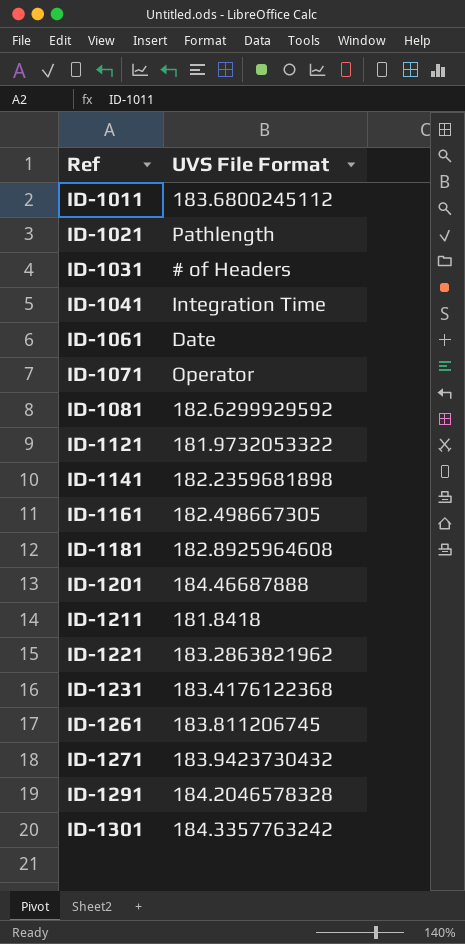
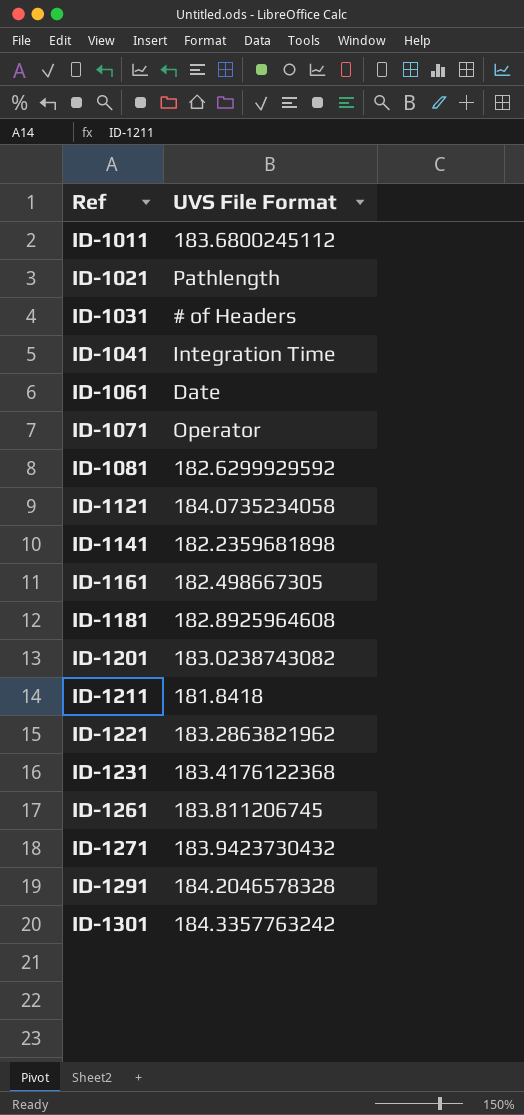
ID-1121 | UVS File Format: 181.9732053322 -> 184.0735234058
ID-1201 | UVS File Format: 184.46687888 -> 183.0238743082

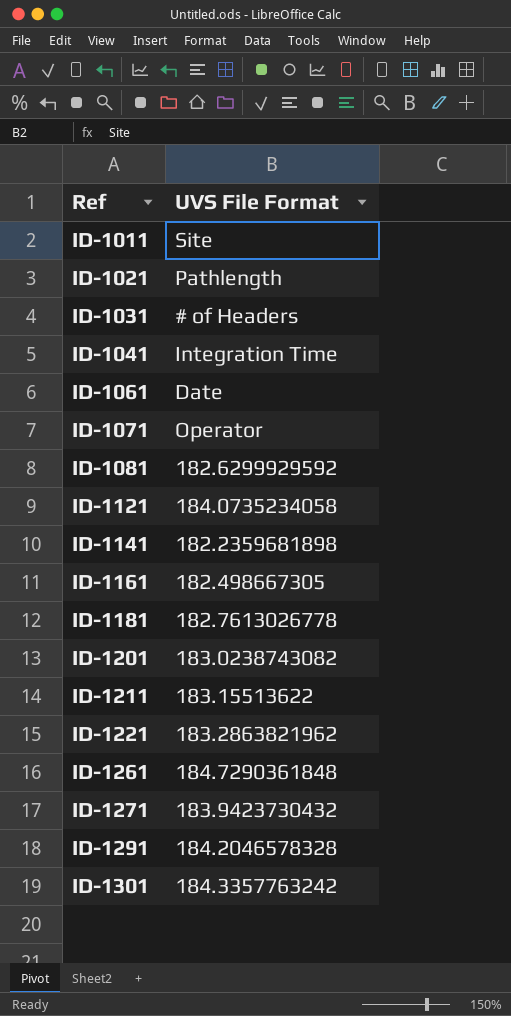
row ID-1231: 183.4176122368 -> none
ID-1011 | UVS File Format: 183.6800245112 -> Site
ID-1181 | UVS File Format: 182.8925964608 -> 182.7613026778
ID-1211 | UVS File Format: 181.8418 -> 183.15513622
ID-1261 | UVS File Format: 183.811206745 -> 184.7290361848

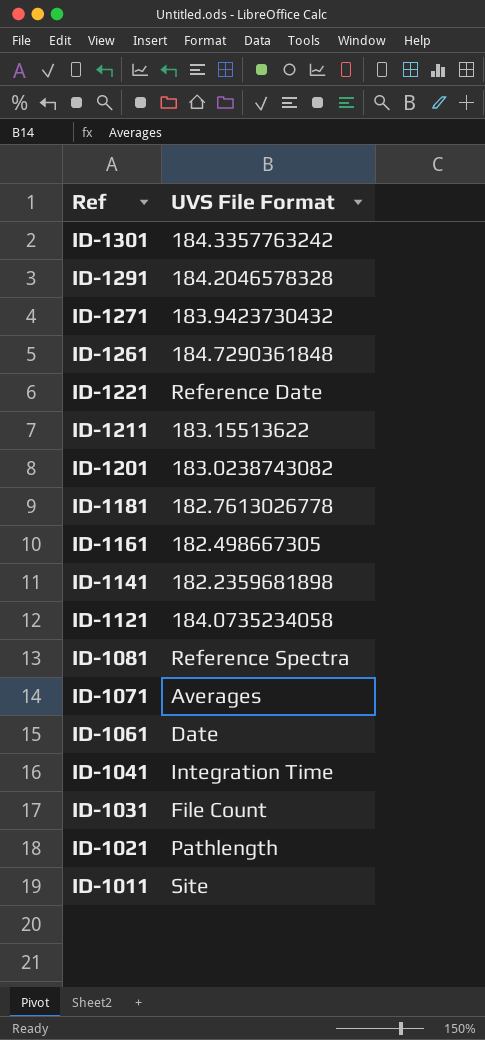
row order: Ref ascending -> Ref descending
ID-1221 | UVS File Format: 183.2863821962 -> Reference Date
ID-1081 | UVS File Format: 182.6299929592 -> Reference Spectra
ID-1071 | UVS File Format: Operator -> Averages
ID-1031 | UVS File Format: # of Headers -> File Count

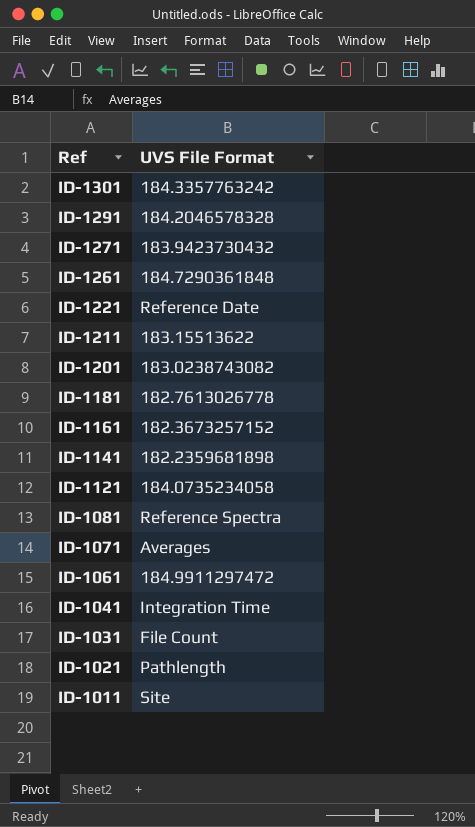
ID-1161 | UVS File Format: 182.498667305 -> 182.3673257152
ID-1061 | UVS File Format: Date -> 184.9911297472

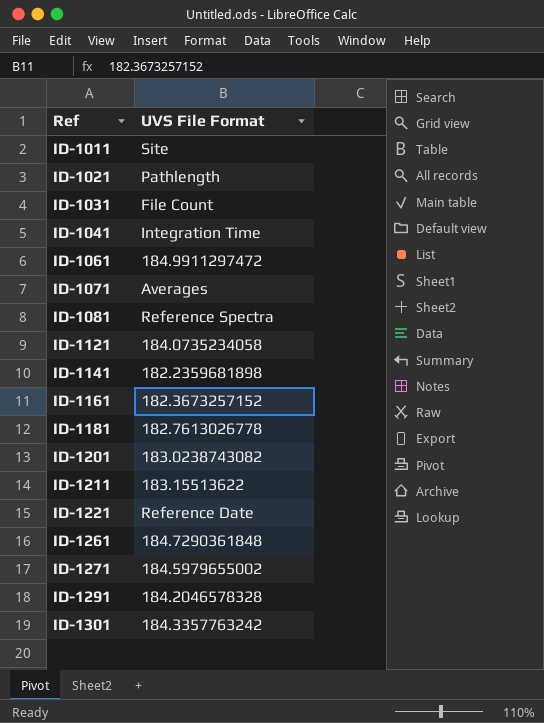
row order: Ref descending -> Ref ascending
ID-1271 | UVS File Format: 183.9423730432 -> 184.5979655002

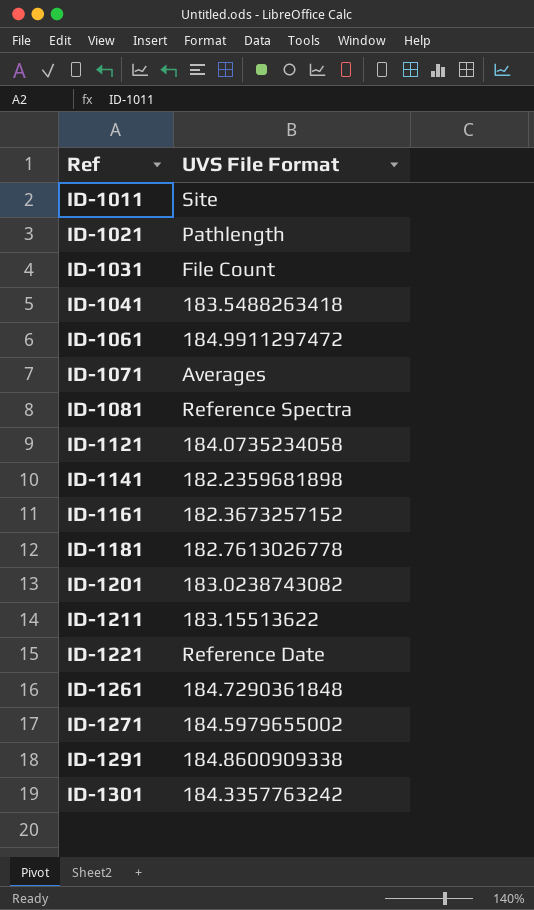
ID-1041 | UVS File Format: Integration Time -> 183.5488263418
ID-1291 | UVS File Format: 184.2046578328 -> 184.8600909338

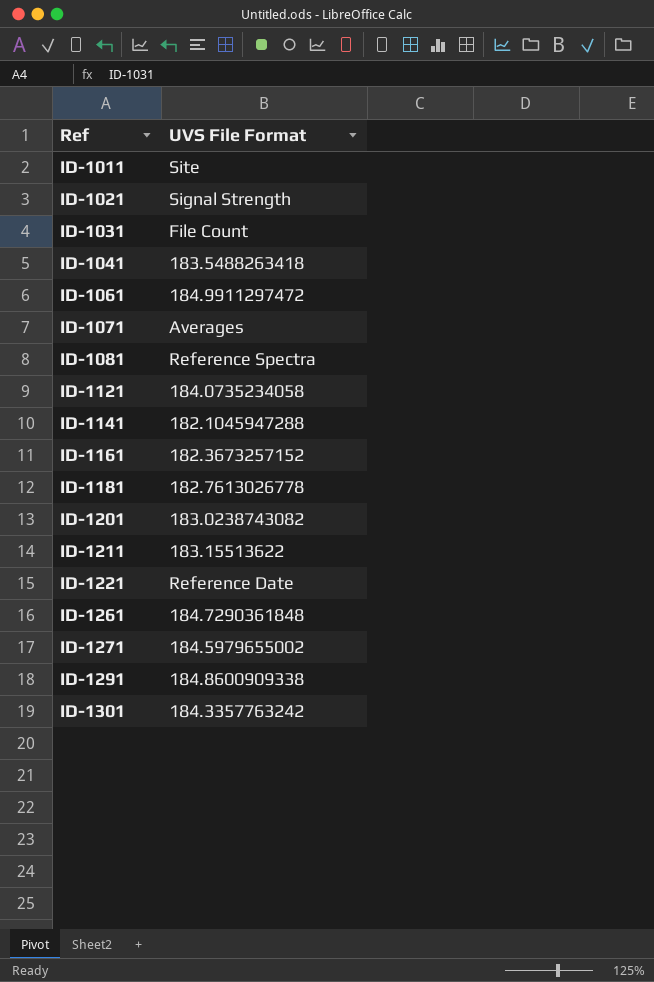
ID-1021 | UVS File Format: Pathlength -> Signal Strength
ID-1141 | UVS File Format: 182.2359681898 -> 182.1045947288

